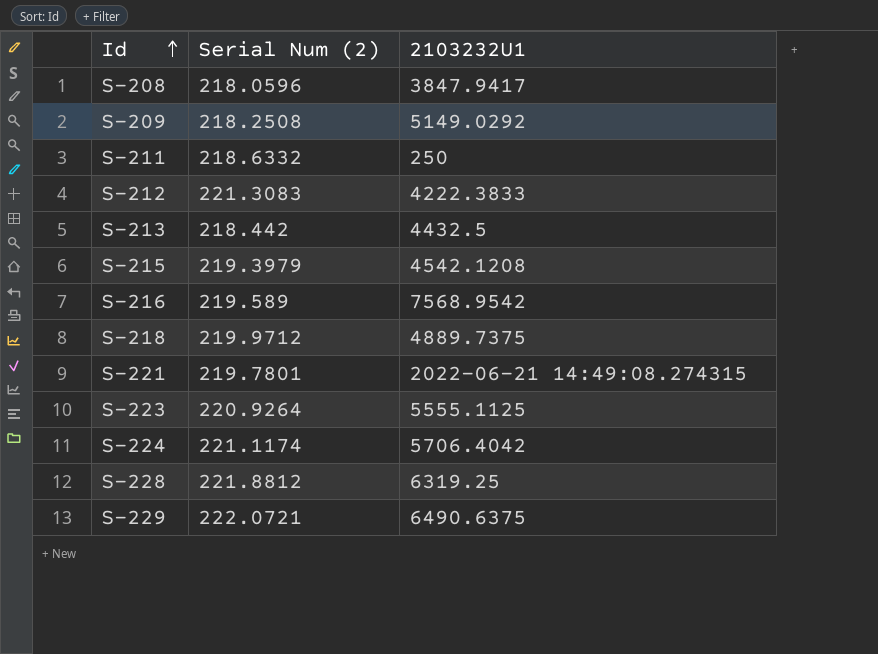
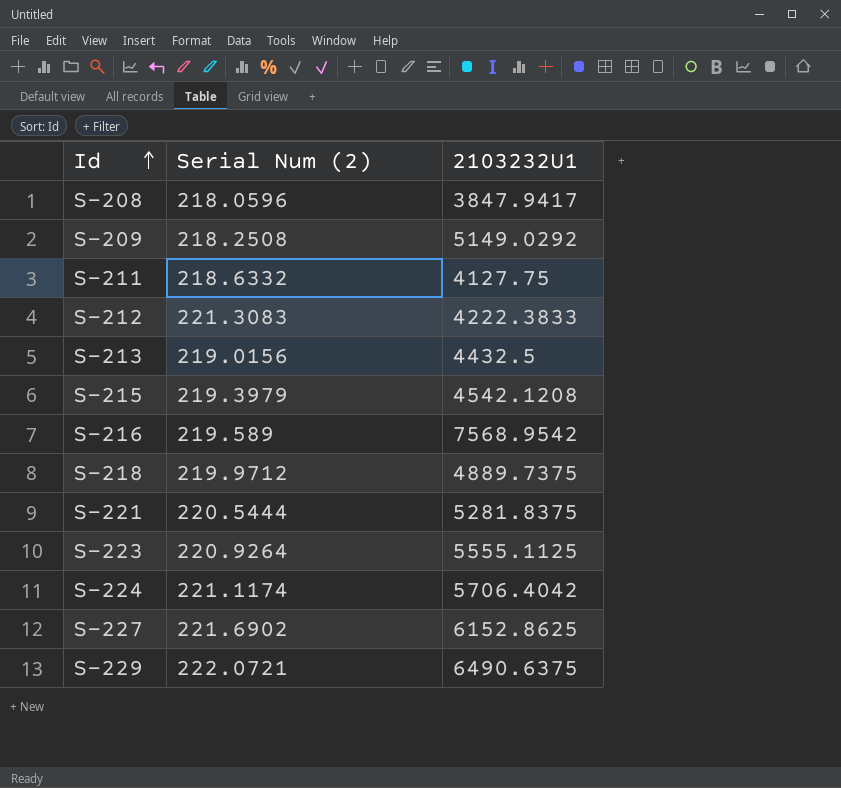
row S-228: 221.8812 | 6319.25 -> none
S-211 | 2103232U1: 250 -> 4127.75
S-213 | Serial Num (2): 218.442 -> 219.0156
S-221 | Serial Num (2): 219.7801 -> 220.5444
S-221 | 2103232U1: 2022-06-21 14:49:08.274315 -> 5281.8375
row S-227: none -> 221.6902 | 6152.8625

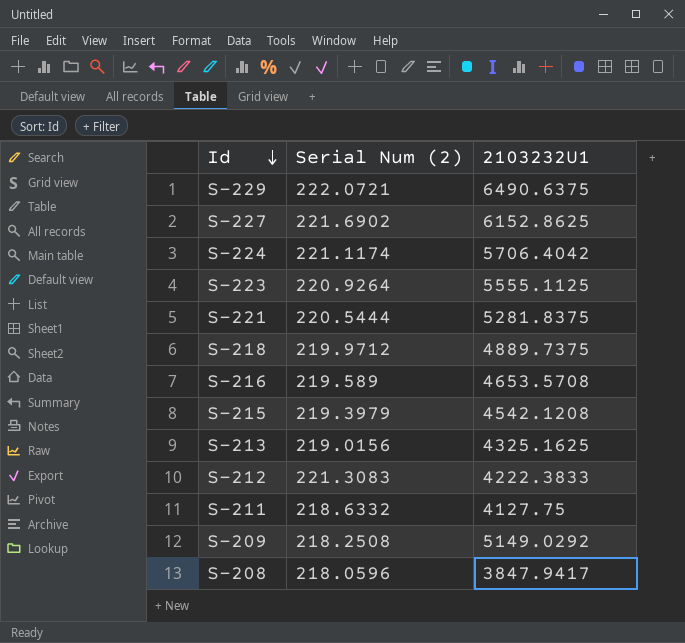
row order: Id ascending -> Id descending
S-216 | 2103232U1: 7568.9542 -> 4653.5708
S-213 | 2103232U1: 4432.5 -> 4325.1625

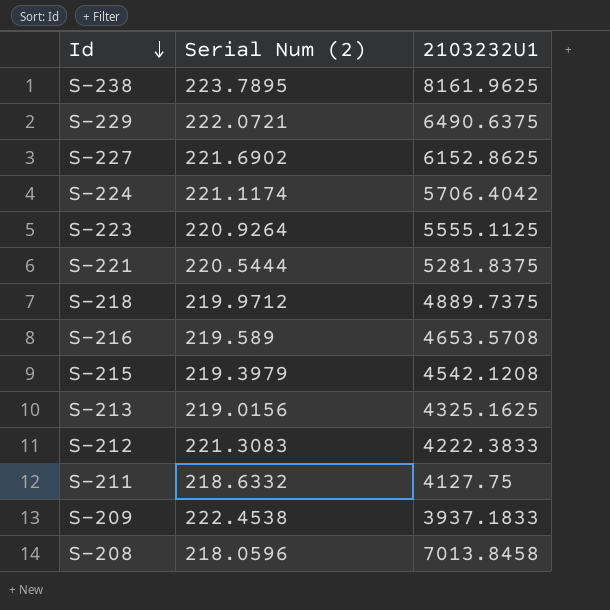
row S-238: none -> 223.7895 | 8161.9625
S-209 | Serial Num (2): 218.2508 -> 222.4538
S-209 | 2103232U1: 5149.0292 -> 3937.1833
S-208 | 2103232U1: 3847.9417 -> 7013.8458

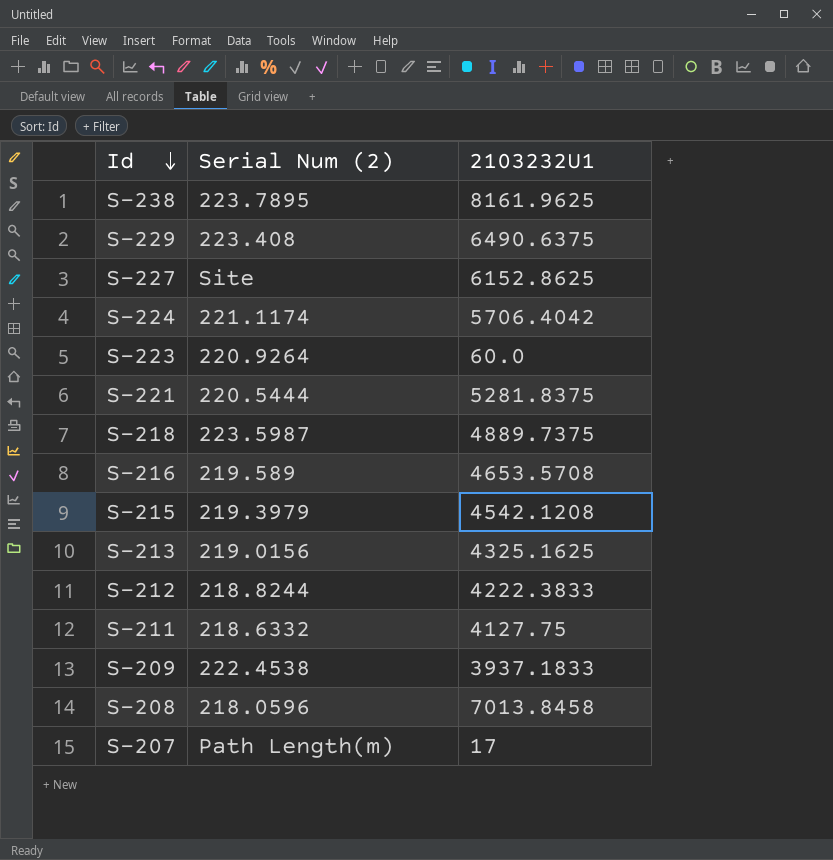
S-229 | Serial Num (2): 222.0721 -> 223.408
S-227 | Serial Num (2): 221.6902 -> Site
S-223 | 2103232U1: 5555.1125 -> 60.0
S-218 | Serial Num (2): 219.9712 -> 223.5987
S-212 | Serial Num (2): 221.3083 -> 218.8244
row S-207: none -> Path Length(m) | 17

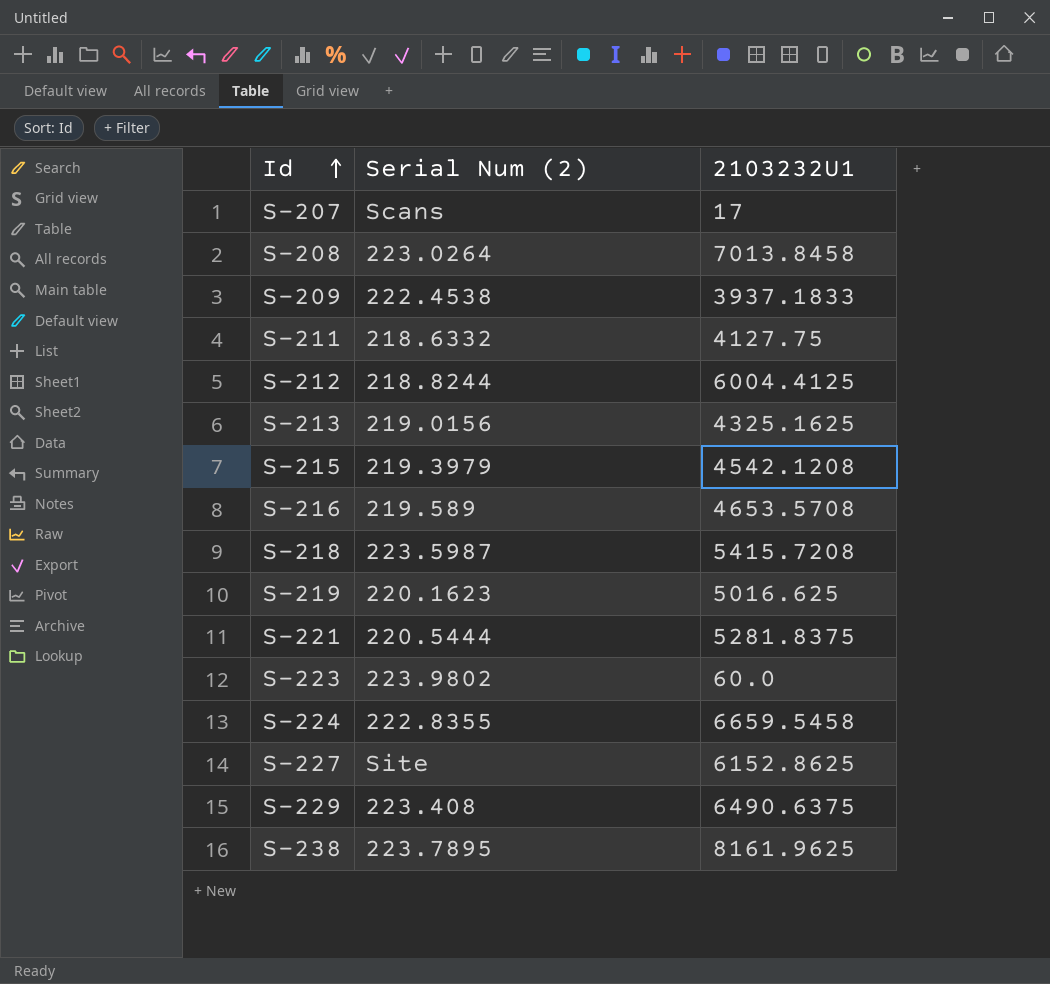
row order: Id descending -> Id ascending
S-207 | Serial Num (2): Path Length(m) -> Scans
S-208 | Serial Num (2): 218.0596 -> 223.0264
S-212 | 2103232U1: 4222.3833 -> 6004.4125
S-218 | 2103232U1: 4889.7375 -> 5415.7208
row S-219: none -> 220.1623 | 5016.625
S-223 | Serial Num (2): 220.9264 -> 223.9802
S-224 | Serial Num (2): 221.1174 -> 222.8355
S-224 | 2103232U1: 5706.4042 -> 6659.5458

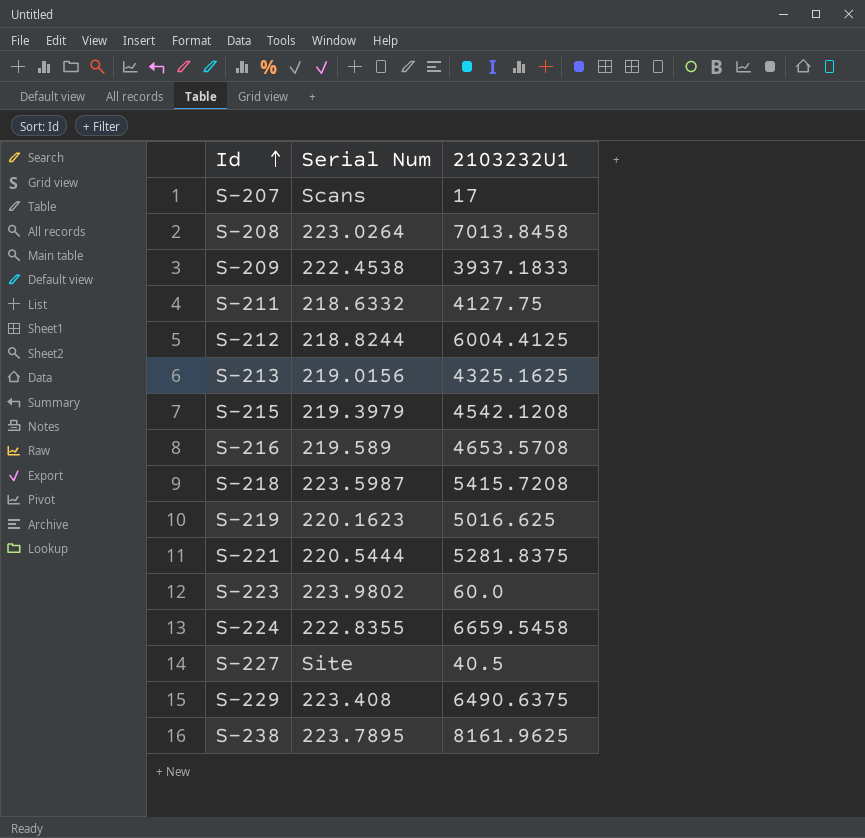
column name: Serial Num (2) -> Serial Num
S-227 | 2103232U1: 6152.8625 -> 40.5

